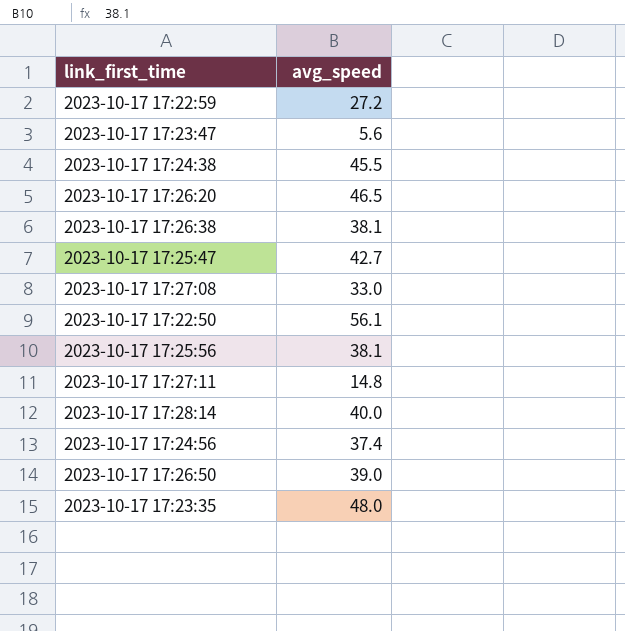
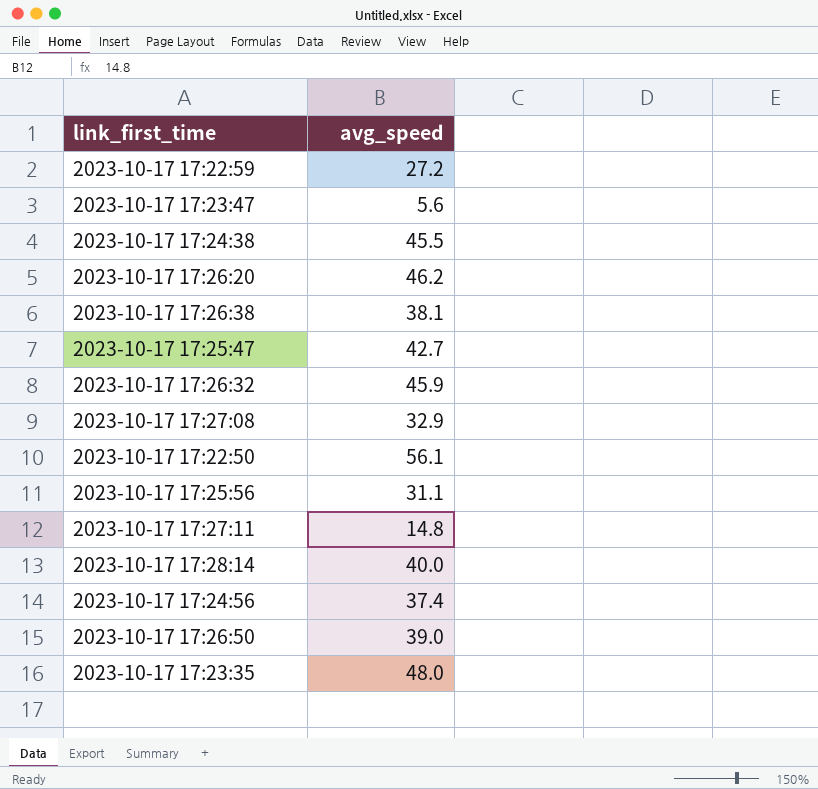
2023-10-17 17:26:20 | avg_speed: 46.5 -> 46.2
row 2023-10-17 17:26:32: none -> 45.9
2023-10-17 17:27:08 | avg_speed: 33.0 -> 32.9
2023-10-17 17:25:56 | avg_speed: 38.1 -> 31.1

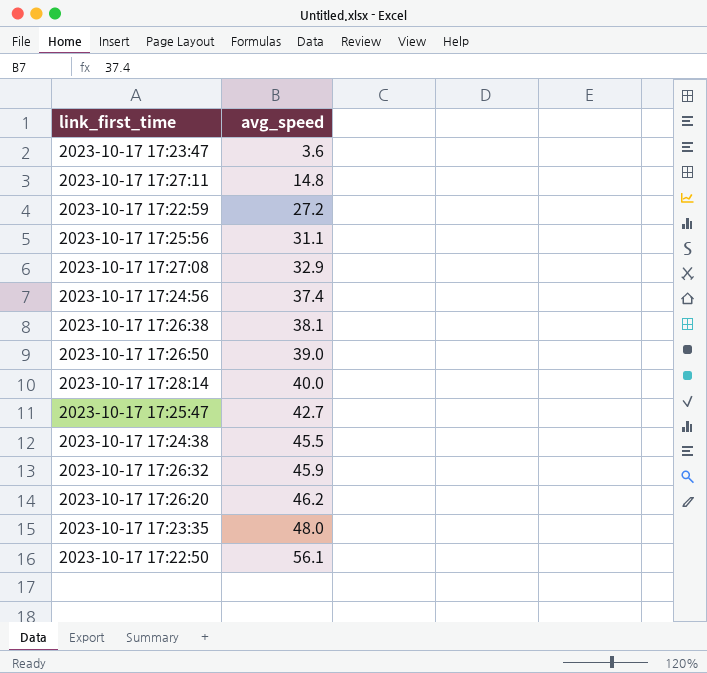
row order: none -> avg_speed ascending
2023-10-17 17:23:47 | avg_speed: 5.6 -> 3.6

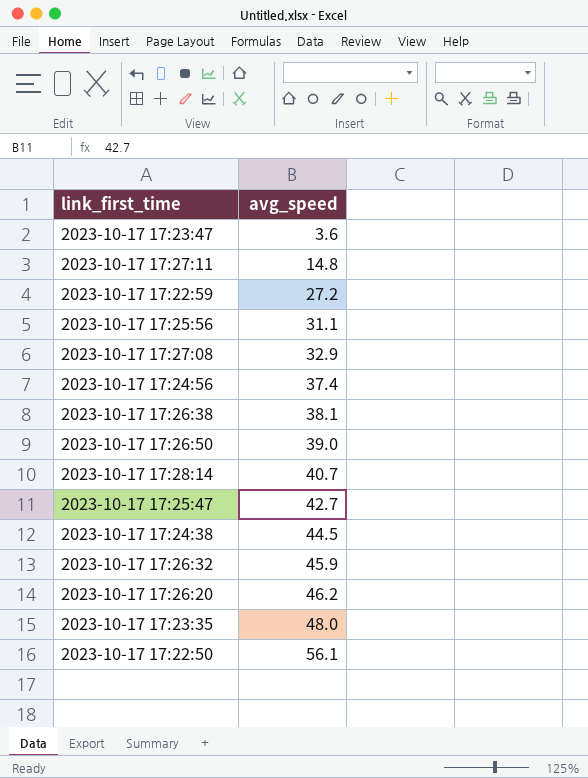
2023-10-17 17:28:14 | avg_speed: 40.0 -> 40.7
2023-10-17 17:24:38 | avg_speed: 45.5 -> 44.5

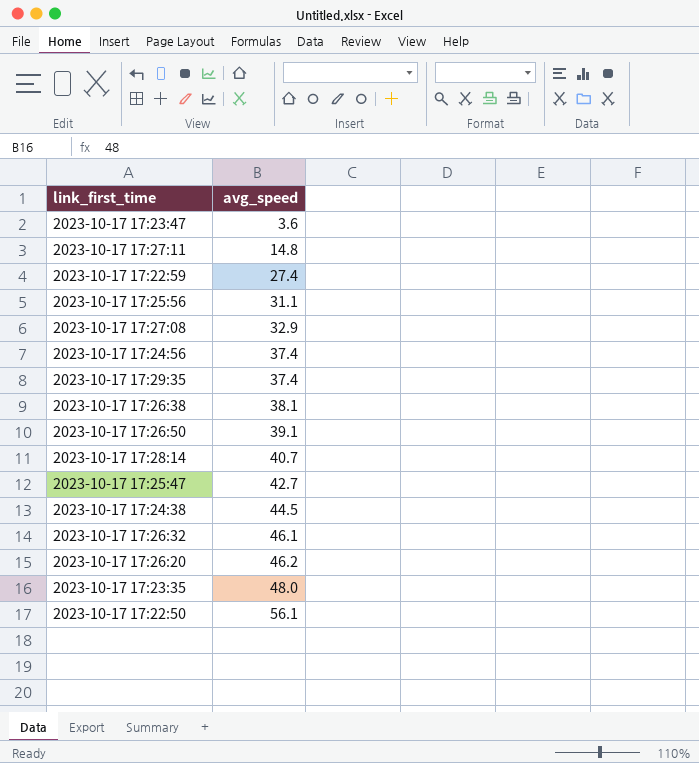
2023-10-17 17:22:59 | avg_speed: 27.2 -> 27.4
row 2023-10-17 17:29:35: none -> 37.4
2023-10-17 17:26:50 | avg_speed: 39.0 -> 39.1
2023-10-17 17:26:32 | avg_speed: 45.9 -> 46.1

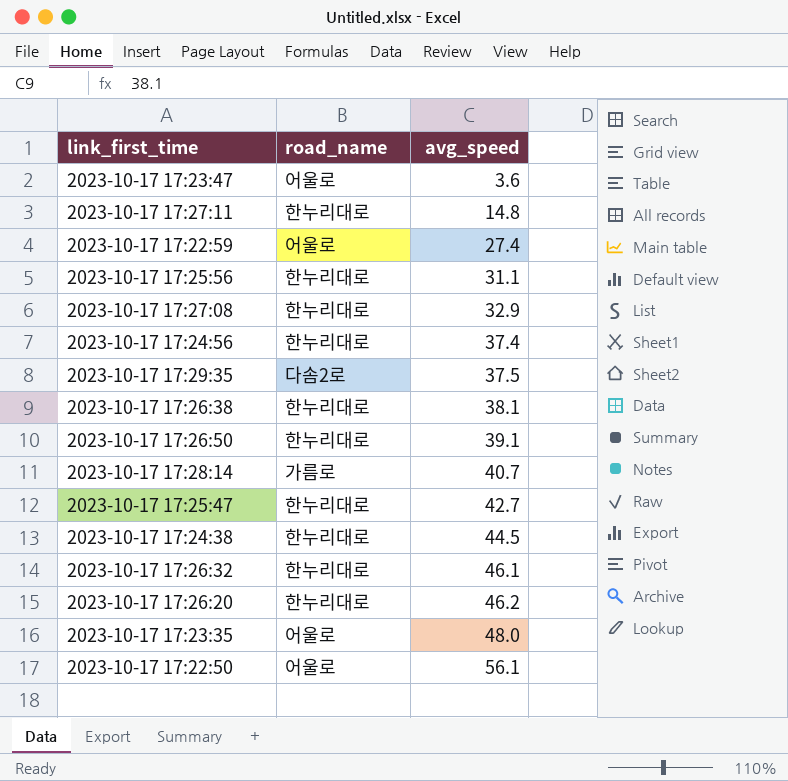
column road_name | position: none -> 2
2023-10-17 17:29:35 | avg_speed: 37.4 -> 37.5

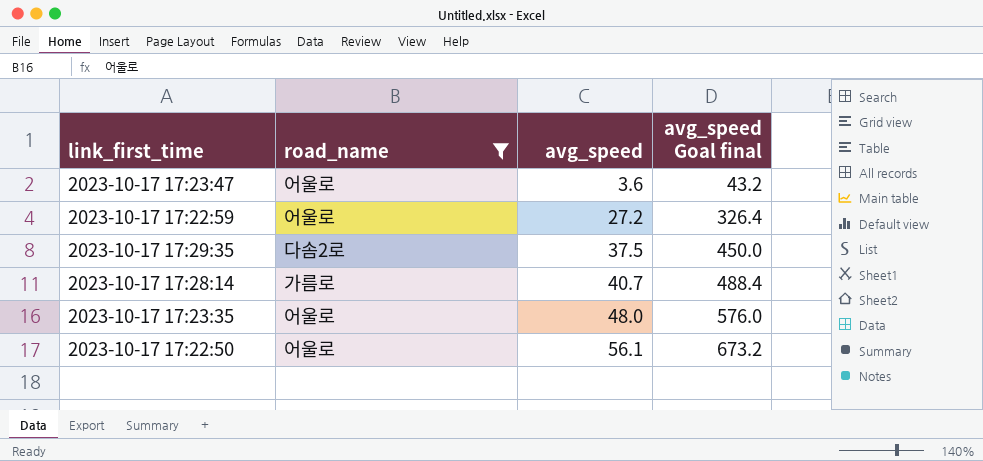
filter: none -> road_name != 한누리대로
column avg_speed Goal final | formula: none -> [avg_speed] * 12
2023-10-17 17:22:59 | avg_speed: 27.4 -> 27.2

